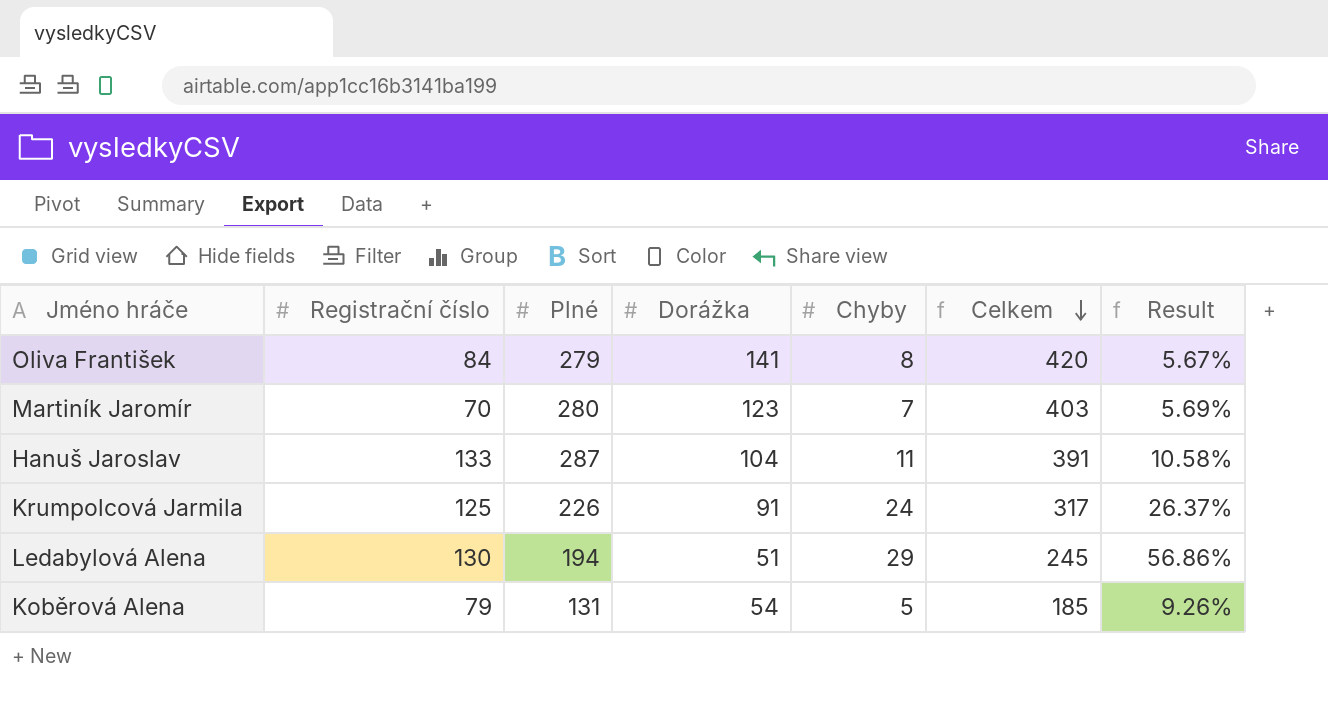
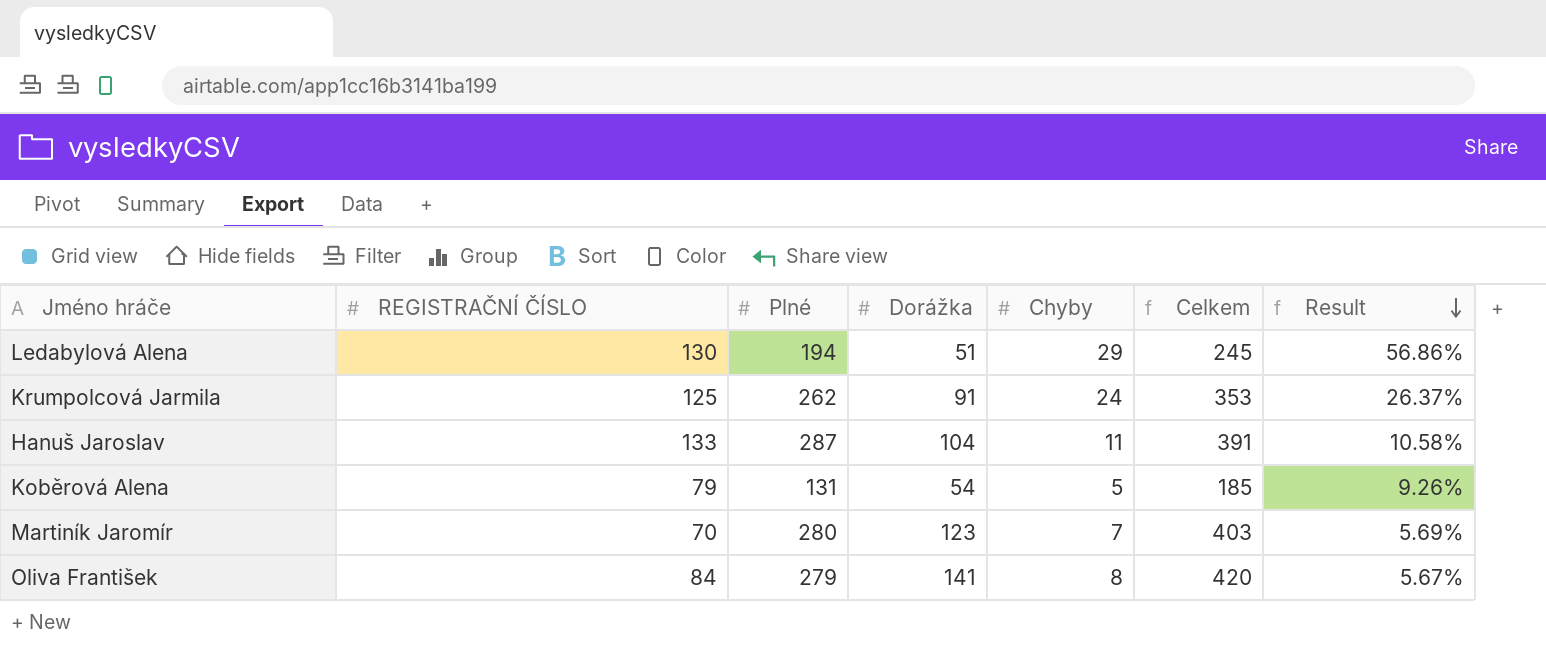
row order: Celkem descending -> Result descending
column name: Registrační číslo -> REGISTRAČNÍ ČÍSLO
Krumpolcová Jarmila | Plné: 226 -> 262
Krumpolcová Jarmila | Celkem: 317 -> 353

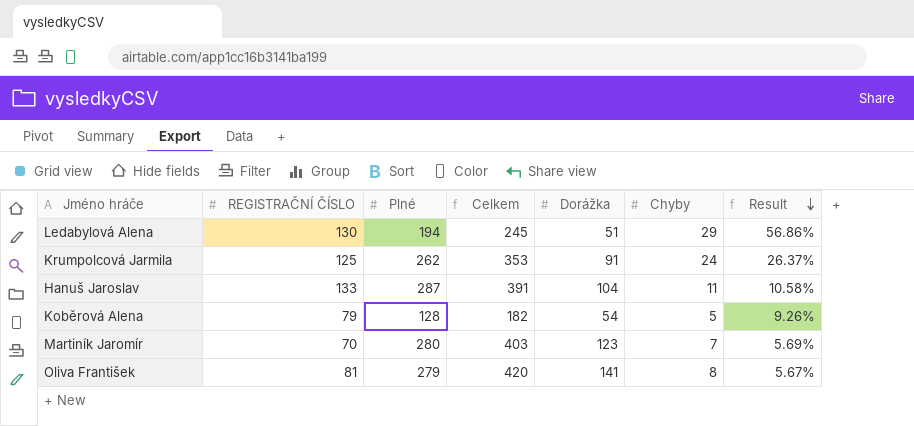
column Celkem | position: 6 -> 4
Koběrová Alena | Plné: 131 -> 128
Koběrová Alena | Celkem: 185 -> 182
Oliva František | REGISTRAČNÍ ČÍSLO: 84 -> 81

